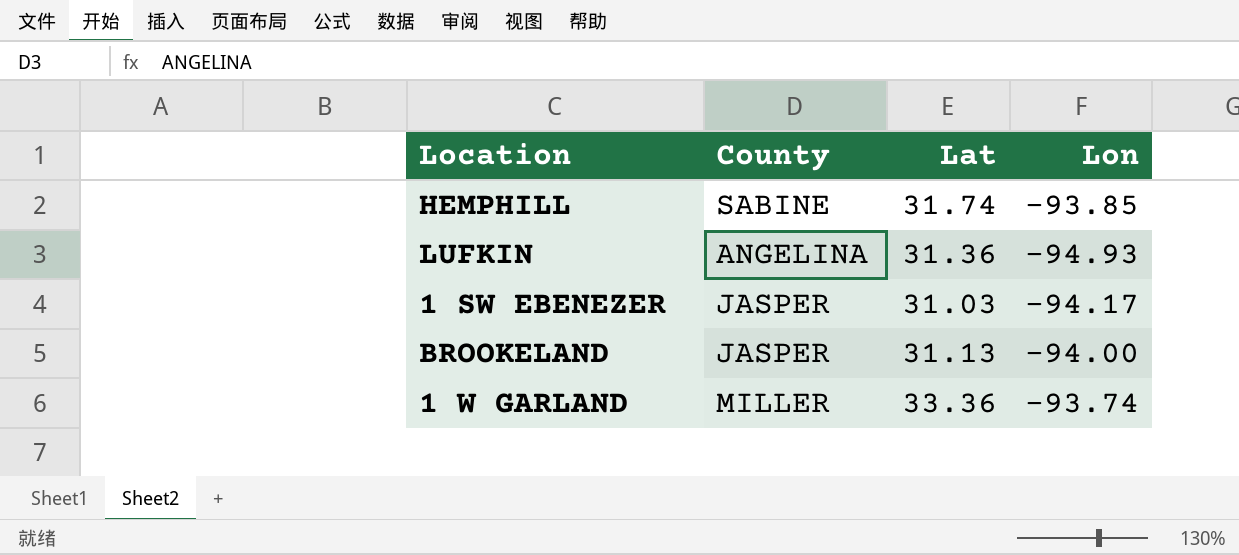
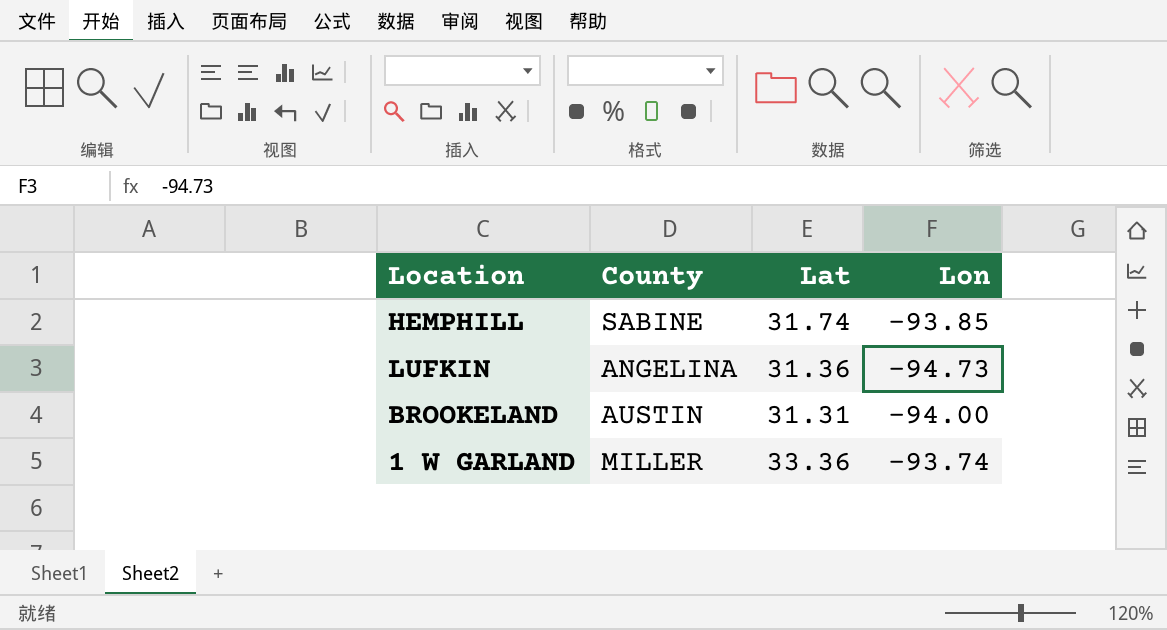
row 1 SW EBENEZER: JASPER | 31.03 | -94.17 -> none
LUFKIN | Lon: -94.93 -> -94.73
BROOKELAND | County: JASPER -> AUSTIN
BROOKELAND | Lat: 31.13 -> 31.31

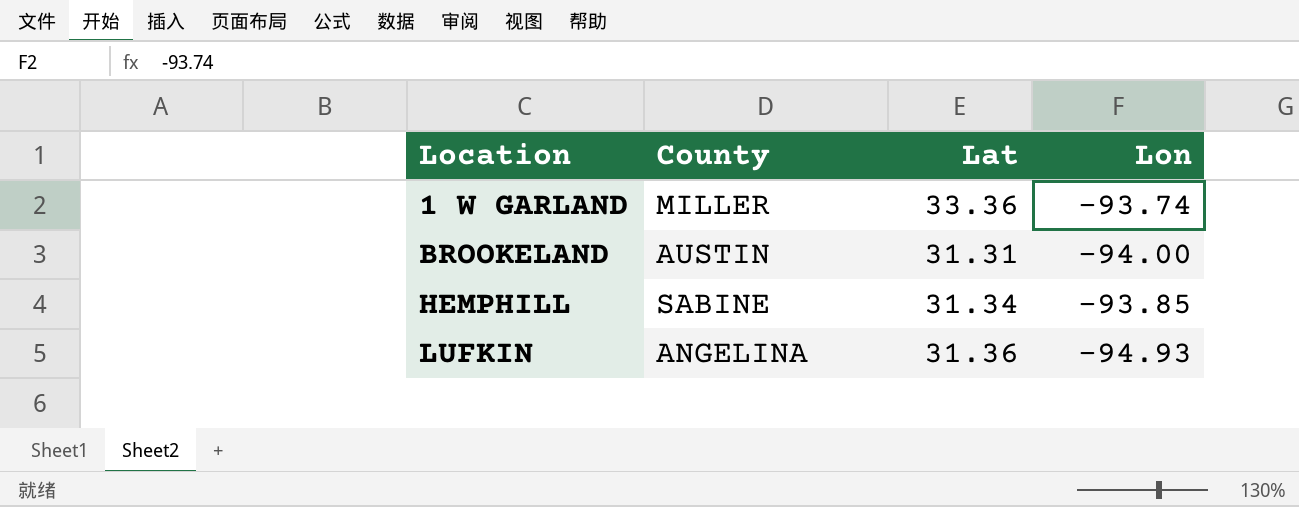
row order: none -> Location ascending
HEMPHILL | Lat: 31.74 -> 31.34
LUFKIN | Lon: -94.73 -> -94.93

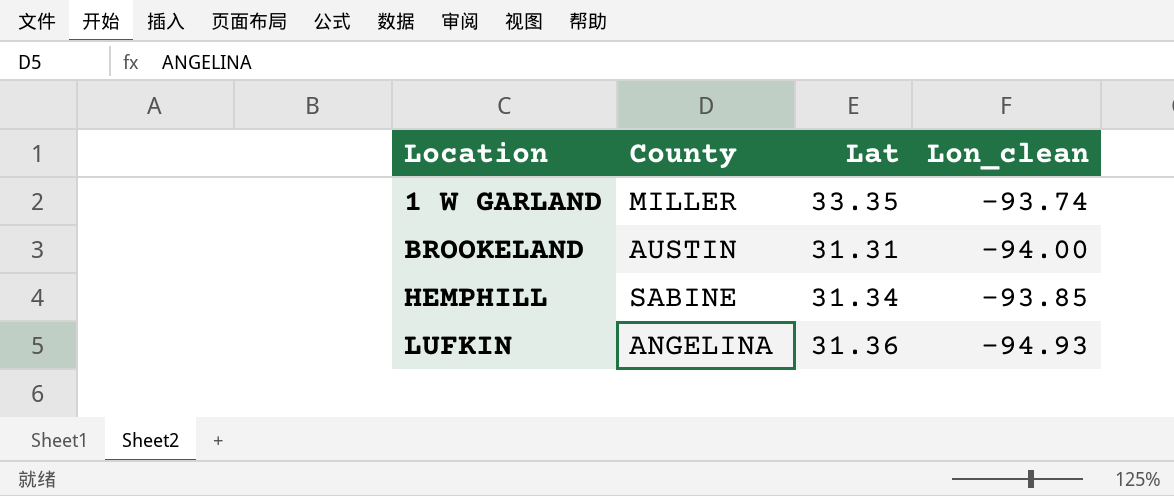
column name: Lon -> Lon_clean
1 W GARLAND | Lat: 33.36 -> 33.35

